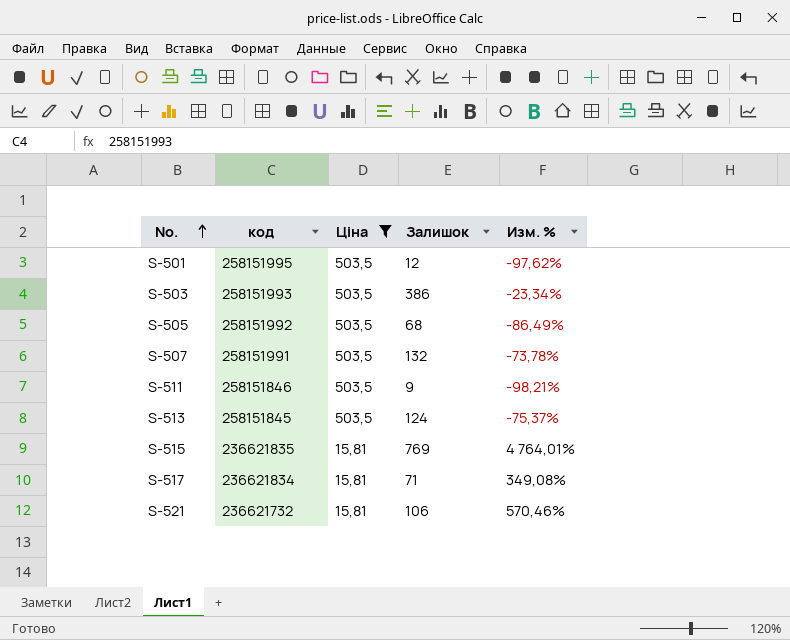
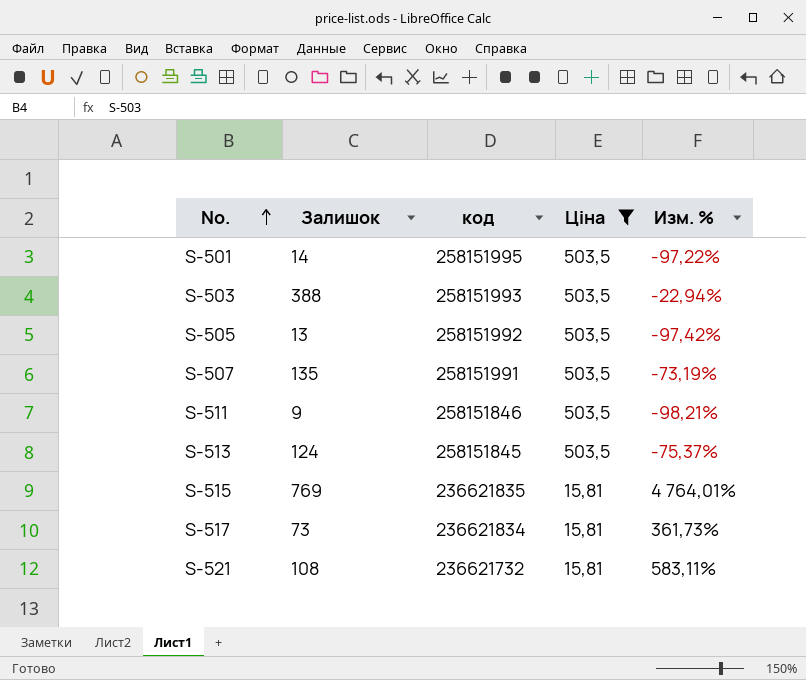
column Залишок | position: 4 -> 2
S-501 | Залишок: 12 -> 14
S-501 | Изм. %: -97,62% -> -97,22%
S-503 | Залишок: 386 -> 388
S-503 | Изм. %: -23,34% -> -22,94%
S-505 | Залишок: 68 -> 13
S-505 | Изм. %: -86,49% -> -97,42%
S-507 | Залишок: 132 -> 135
S-507 | Изм. %: -73,78% -> -73,19%
S-517 | Залишок: 71 -> 73
S-517 | Изм. %: 349,08% -> 361,73%
S-521 | Залишок: 106 -> 108
S-521 | Изм. %: 570,46% -> 583,11%

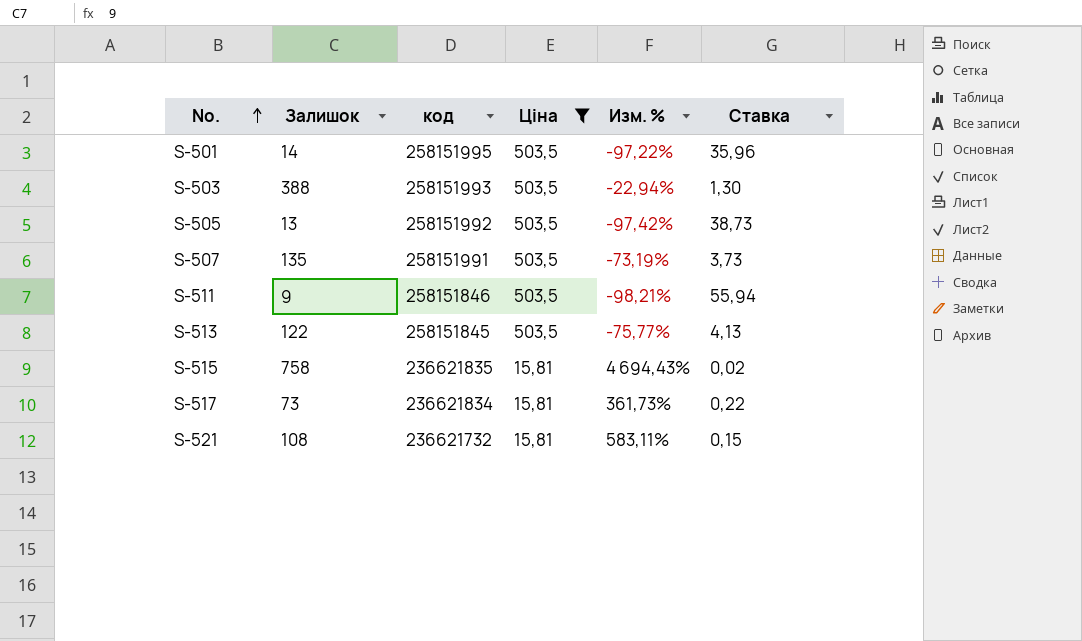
column Ставка | formula: none -> [Ціна] / [Залишок]
S-513 | Залишок: 124 -> 122
S-513 | Изм. %: -75,37% -> -75,77%
S-515 | Залишок: 769 -> 758
S-515 | Изм. %: 4 764,01% -> 4 694,43%

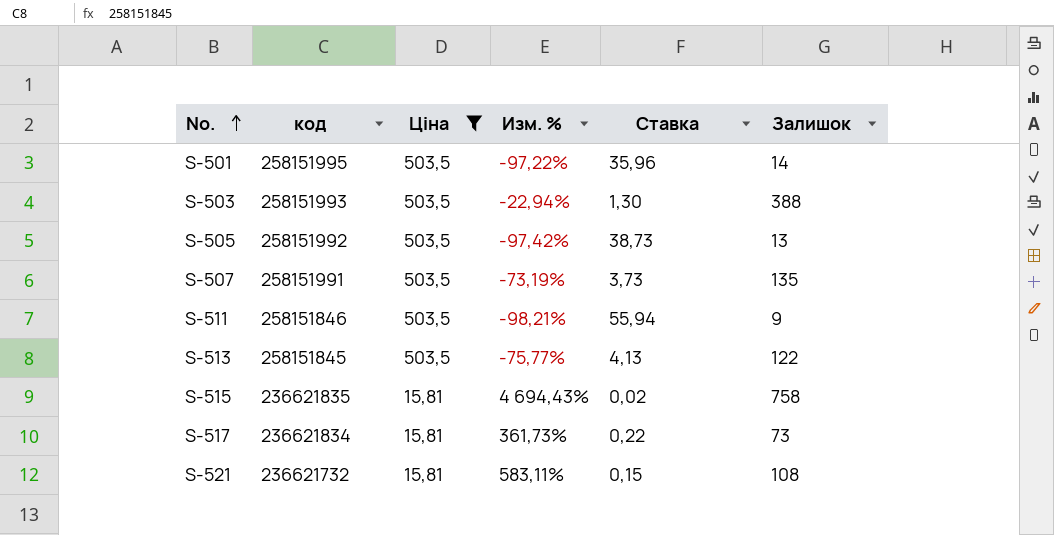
column Залишок | position: 2 -> 6

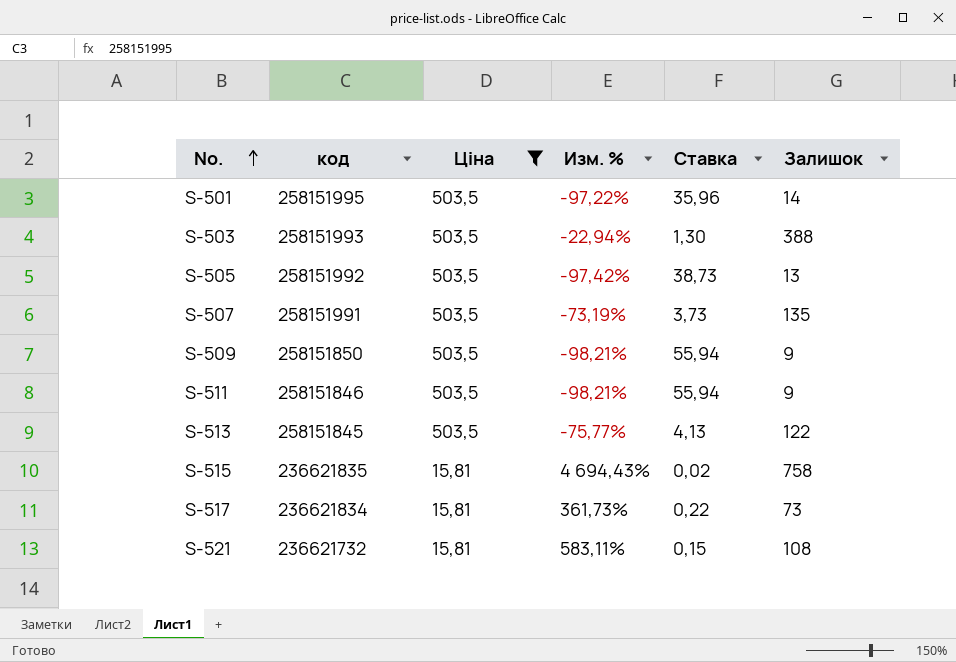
row S-509: none -> 258151850 | 503,5 | -98,21% | 55,94 | 9

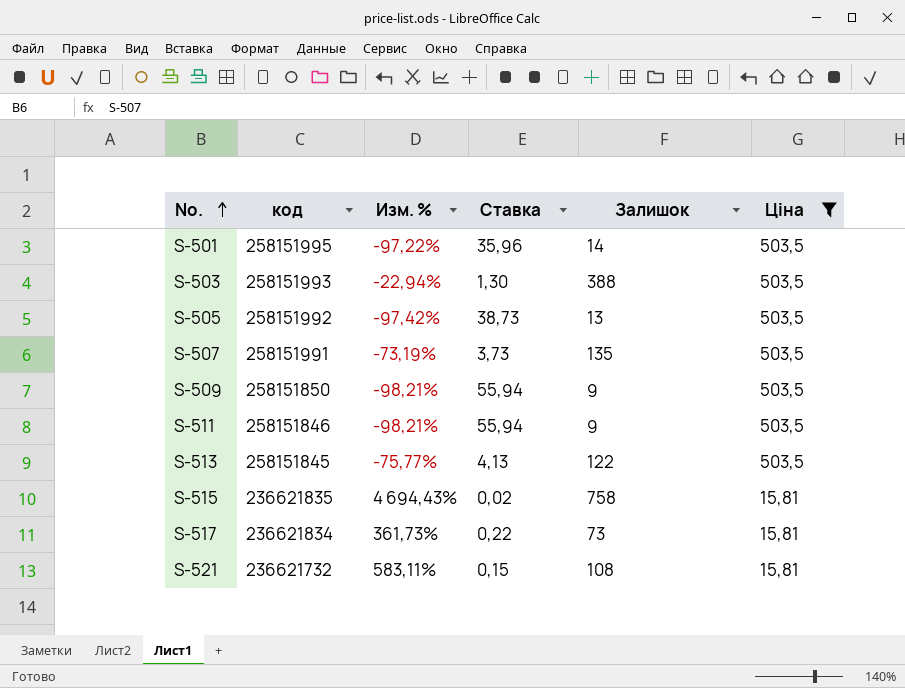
column Ціна | position: 3 -> 6

